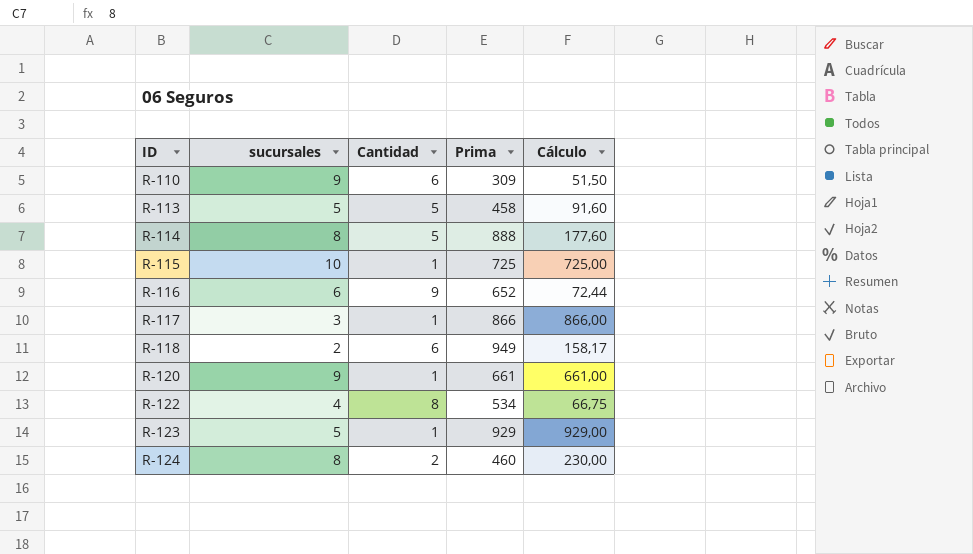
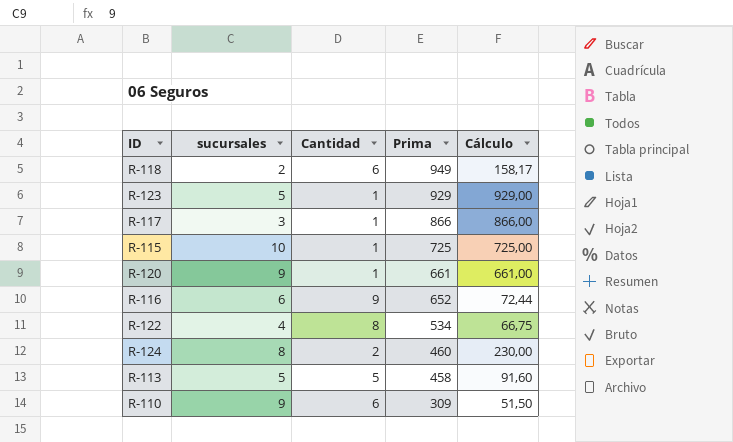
row order: ID ascending -> Prima descending
row R-114: 8 | 5 | 888 | 177,60 -> none

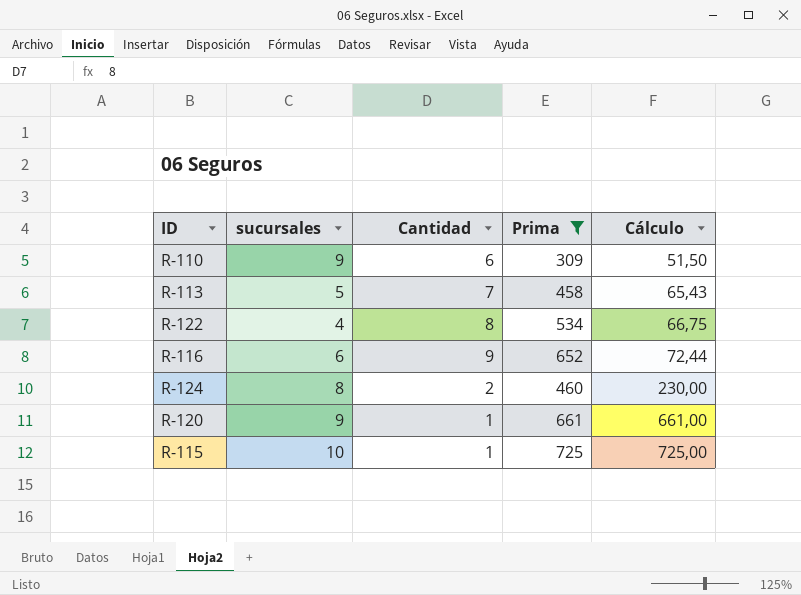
filter: none -> Prima <= 725
row order: Prima descending -> Cálculo ascending
R-113 | Cantidad: 5 -> 7
R-113 | Cálculo: 91,60 -> 65,43

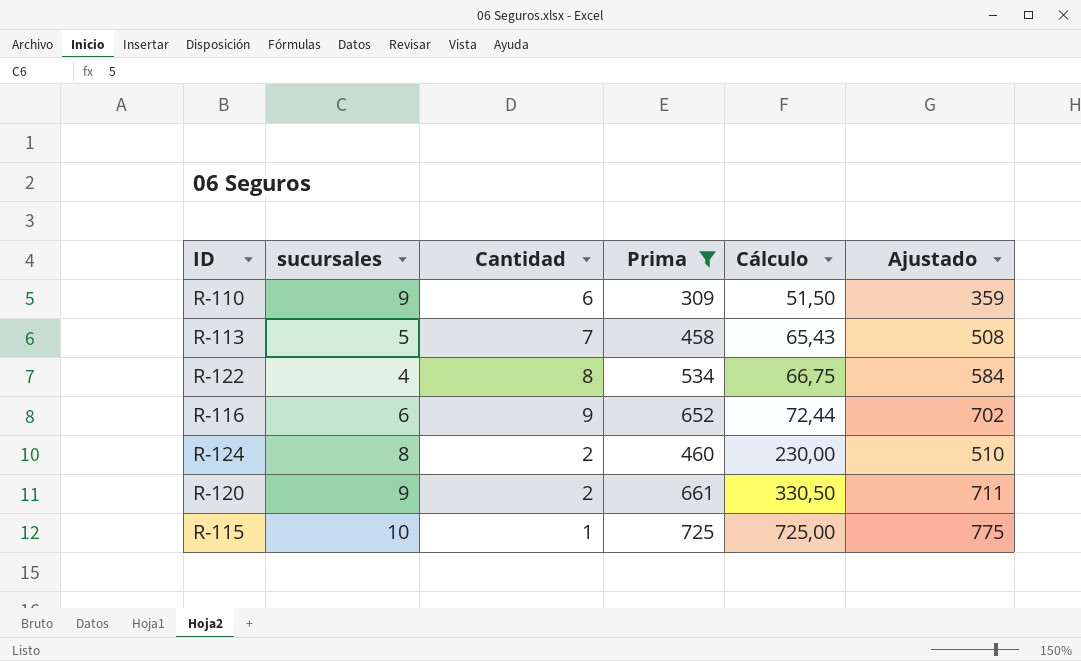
column Ajustado | formula: none -> [Prima] + 50
R-120 | Cantidad: 1 -> 2
R-120 | Cálculo: 661,00 -> 330,50

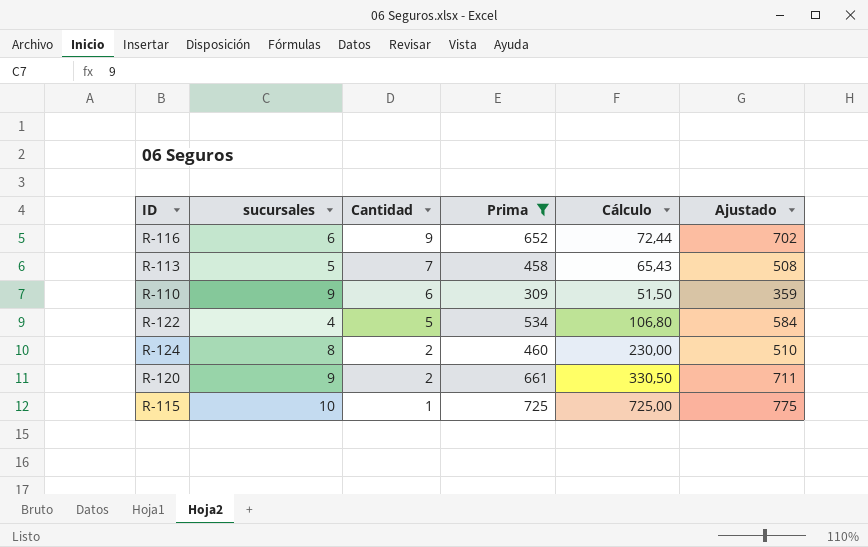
row order: Cálculo ascending -> Cantidad descending
R-122 | Cantidad: 8 -> 5
R-122 | Cálculo: 66,75 -> 106,80

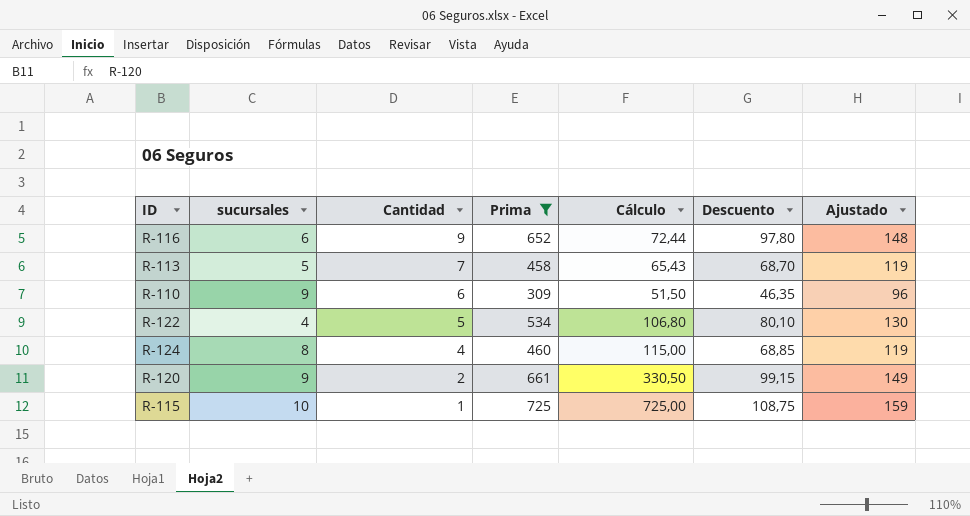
column Descuento | position: none -> 6
column Ajustado | formula: [Prima] + 50 -> [Descuento] + 50
R-124 | Cantidad: 2 -> 4
R-124 | Cálculo: 230,00 -> 115,00

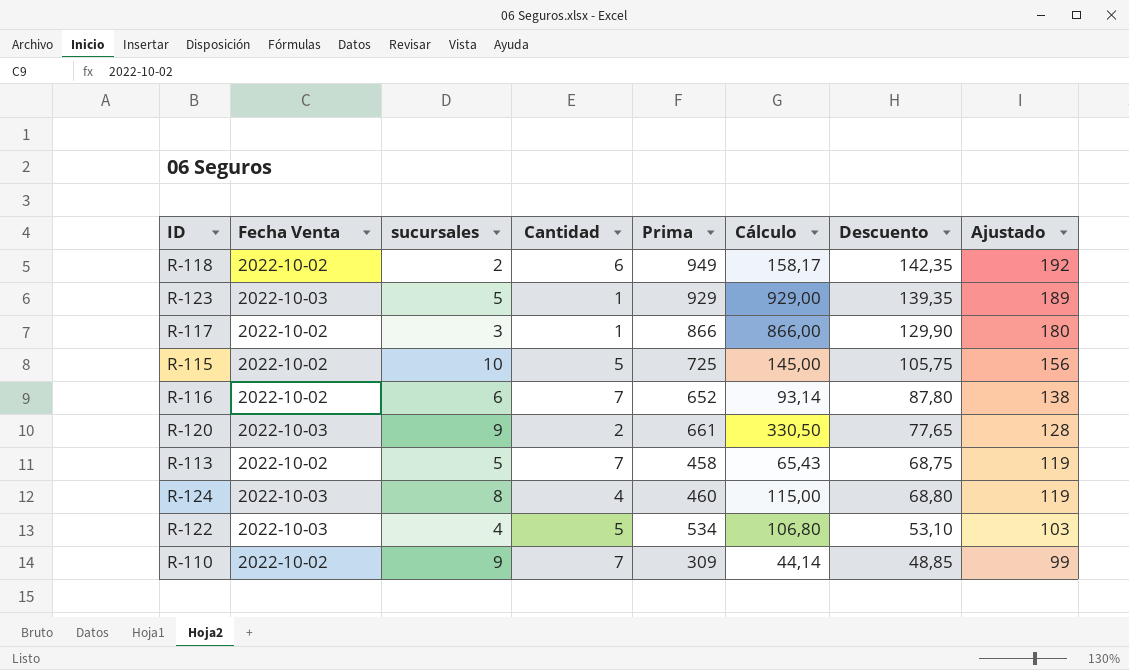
filter: Prima <= 725 -> none
row order: Cantidad descending -> Ajustado descending
column Fecha Venta | position: none -> 2
R-115 | Cantidad: 1 -> 5
R-115 | Cálculo: 725,00 -> 145,00
R-115 | Descuento: 108,75 -> 105,75
R-115 | Ajustado: 159 -> 156
R-116 | Cantidad: 9 -> 7
R-116 | Cálculo: 72,44 -> 93,14
R-116 | Descuento: 97,80 -> 87,80
R-116 | Ajustado: 148 -> 138
R-120 | Descuento: 99,15 -> 77,65
R-120 | Ajustado: 149 -> 128
R-113 | Descuento: 68,70 -> 68,75
R-124 | Descuento: 68,85 -> 68,80
R-122 | Descuento: 80,10 -> 53,10
R-122 | Ajustado: 130 -> 103
R-110 | Cantidad: 6 -> 7
R-110 | Cálculo: 51,50 -> 44,14
R-110 | Descuento: 46,35 -> 48,85
R-110 | Ajustado: 96 -> 99

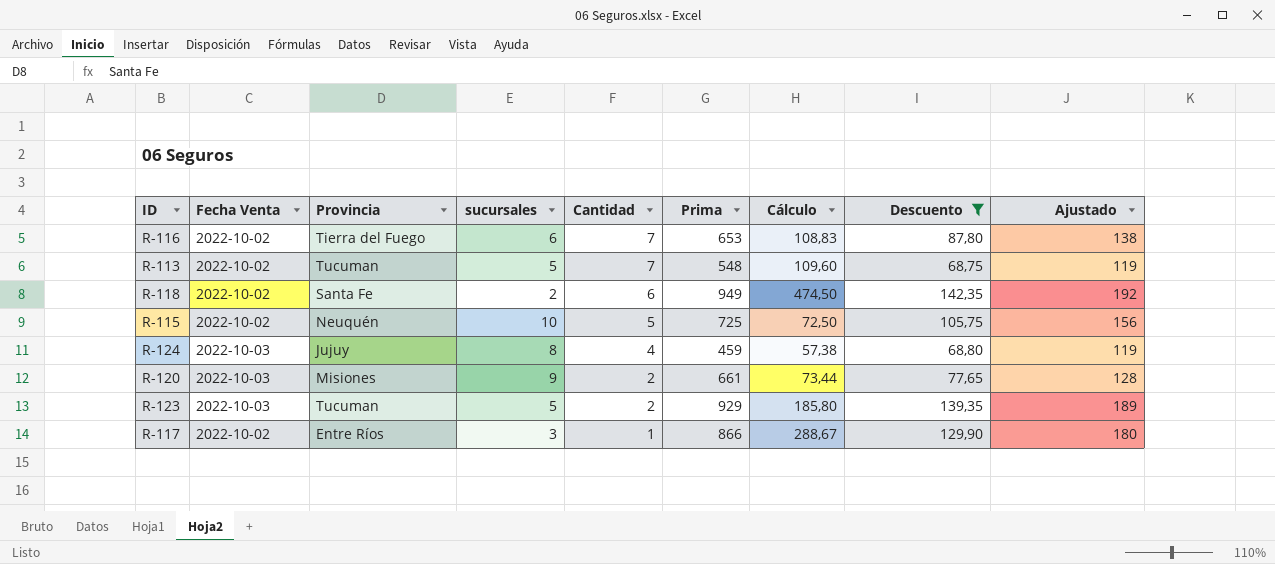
filter: none -> Descuento >= 68,75
row order: Ajustado descending -> Cantidad descending
column Provincia | position: none -> 3
column Cálculo | formula: [Prima] / [Cantidad] -> [Prima] / [sucursales]
R-116 | Prima: 652 -> 653
R-113 | Prima: 458 -> 548
R-124 | Prima: 460 -> 459
R-123 | Cantidad: 1 -> 2

